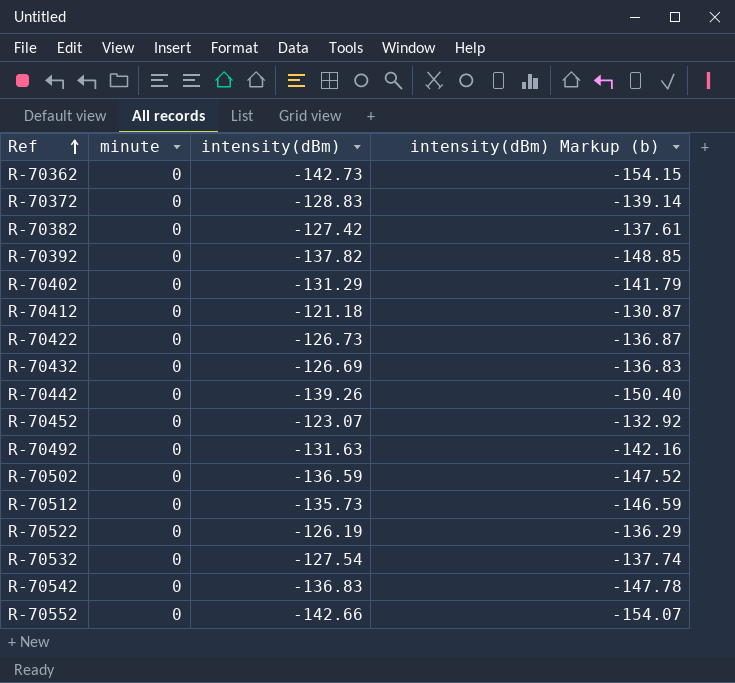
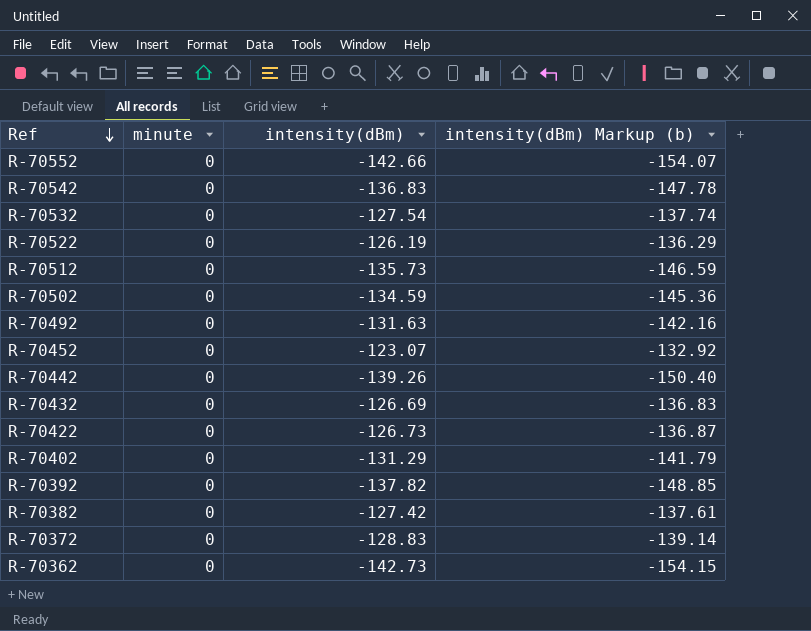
row order: Ref ascending -> Ref descending
row R-70412: 0 | -121.18 | -130.87 -> none
R-70502 | intensity(dBm): -136.59 -> -134.59
R-70502 | intensity(dBm) Markup (b): -147.52 -> -145.36

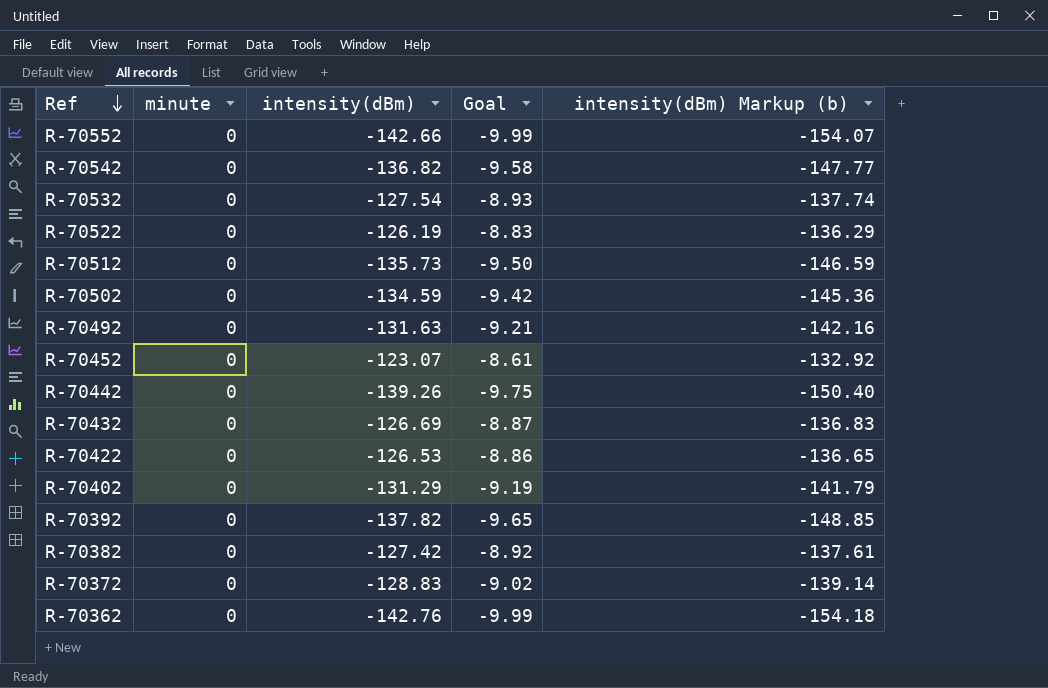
column Goal | formula: none -> [intensity(dBm)] * 0.07
R-70542 | intensity(dBm): -136.83 -> -136.82
R-70542 | intensity(dBm) Markup (b): -147.78 -> -147.77
R-70422 | intensity(dBm): -126.73 -> -126.53
R-70422 | intensity(dBm) Markup (b): -136.87 -> -136.65
R-70362 | intensity(dBm): -142.73 -> -142.76
R-70362 | intensity(dBm) Markup (b): -154.15 -> -154.18

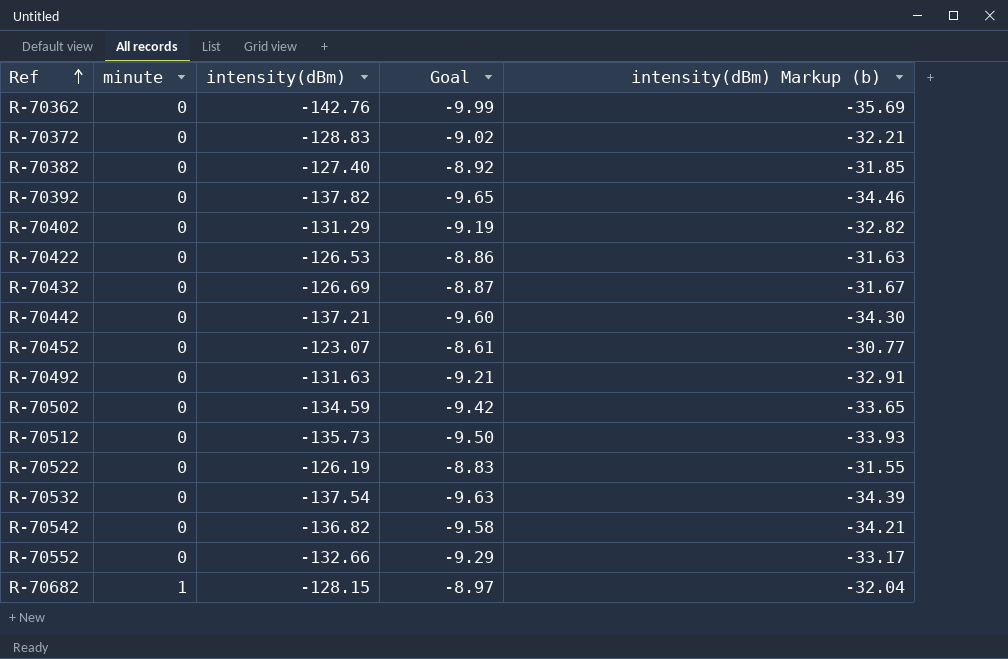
row order: Ref descending -> Ref ascending
column intensity(dBm) Markup (b) | formula: [intensity(dBm)] * 1.08 -> [intensity(dBm)] * 0.25
R-70382 | intensity(dBm): -127.42 -> -127.40
R-70442 | intensity(dBm): -139.26 -> -137.21
R-70442 | Goal: -9.75 -> -9.60
R-70532 | intensity(dBm): -127.54 -> -137.54
R-70532 | Goal: -8.93 -> -9.63
R-70552 | intensity(dBm): -142.66 -> -132.66
R-70552 | Goal: -9.99 -> -9.29
row R-70682: none -> 1 | -128.15 | -8.97 | -32.04

